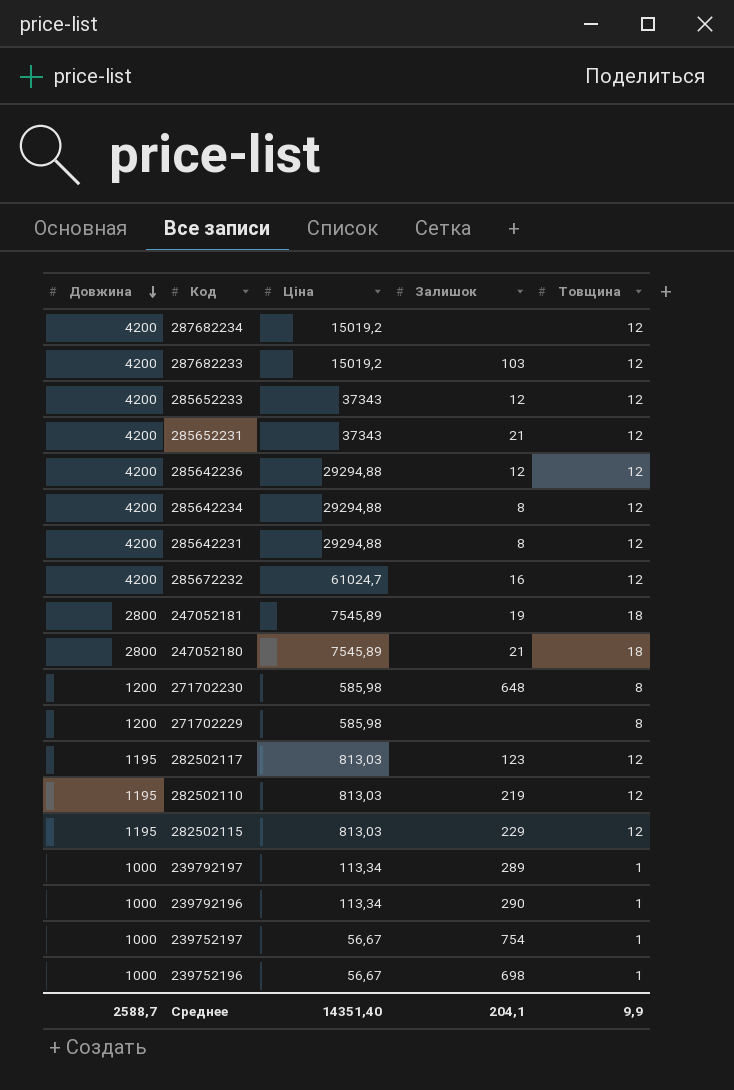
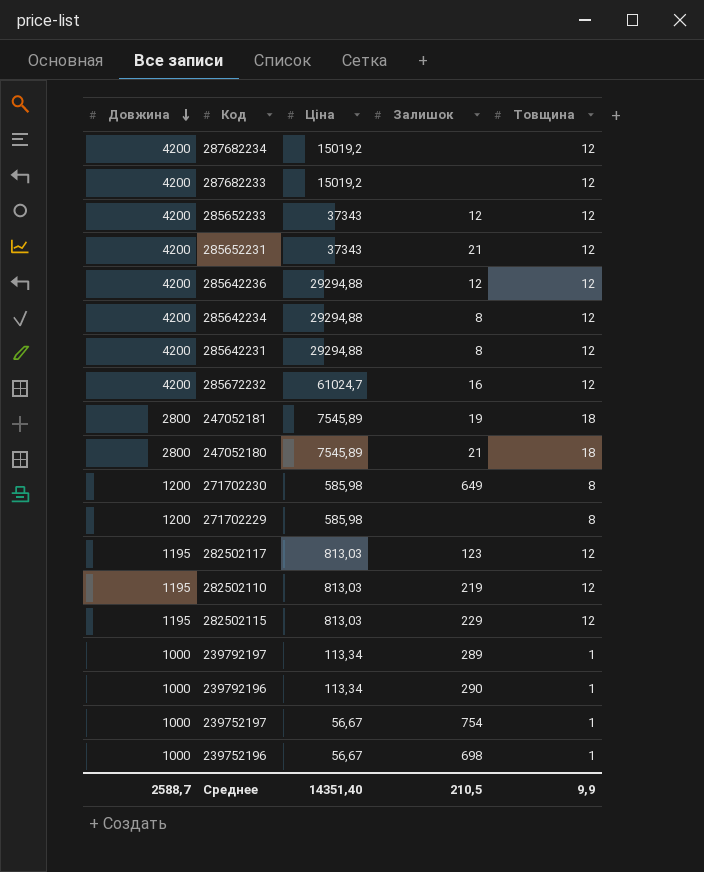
287682233 | Залишок: 103 -> none
271702230 | Залишок: 648 -> 649
Среднее | Залишок: 204,1 -> 210,5

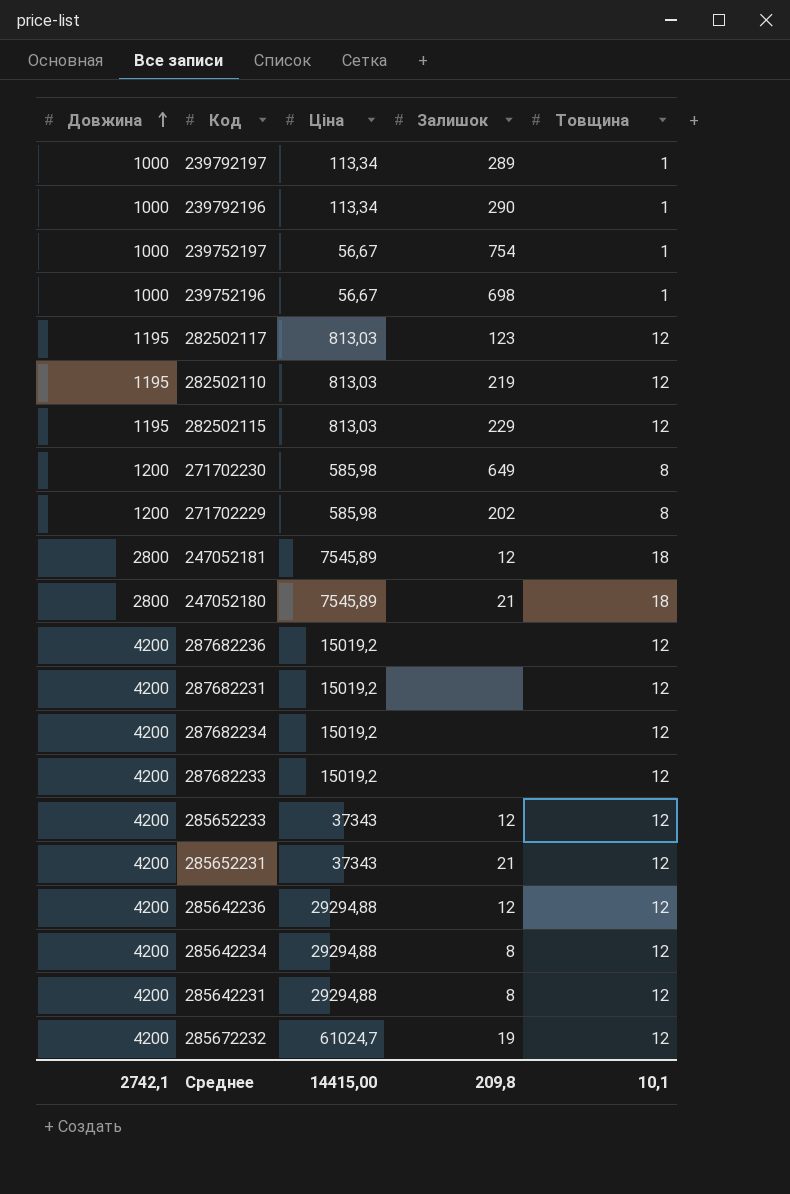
row order: Довжина descending -> Довжина ascending
271702229 | Залишок: none -> 202
247052181 | Залишок: 19 -> 12
row 287682236: none -> 4200 | 15019,2 | none | 12
row 287682231: none -> 4200 | 15019,2 | none | 12
285672232 | Залишок: 16 -> 19
Среднее | Довжина: 2588,7 -> 2742,1
Среднее | Ціна: 14351,40 -> 14415,00
Среднее | Залишок: 210,5 -> 209,8
Среднее | Товщина: 9,9 -> 10,1

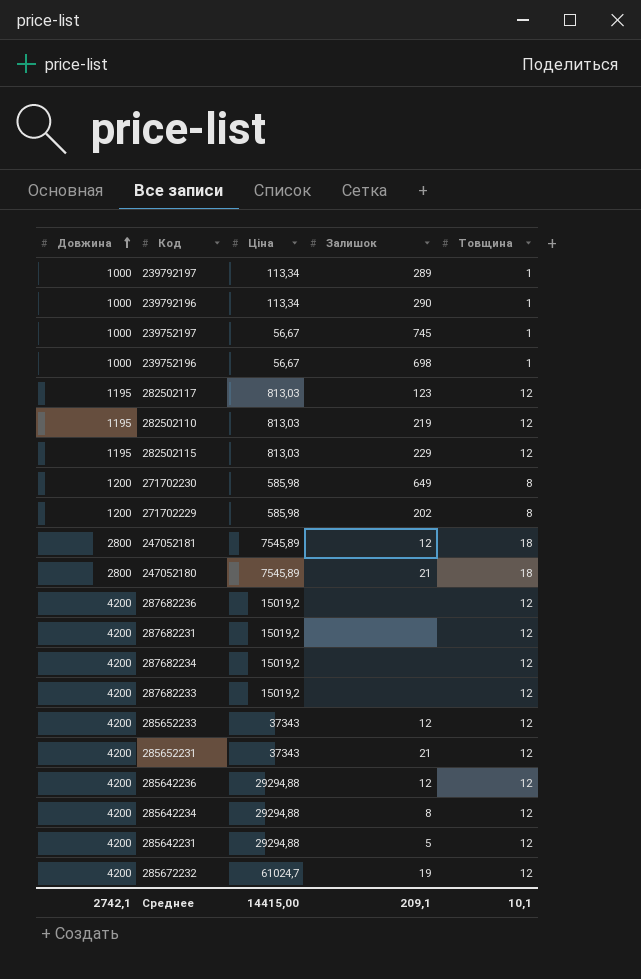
239752197 | Залишок: 754 -> 745
285642231 | Залишок: 8 -> 5
Среднее | Залишок: 209,8 -> 209,1

